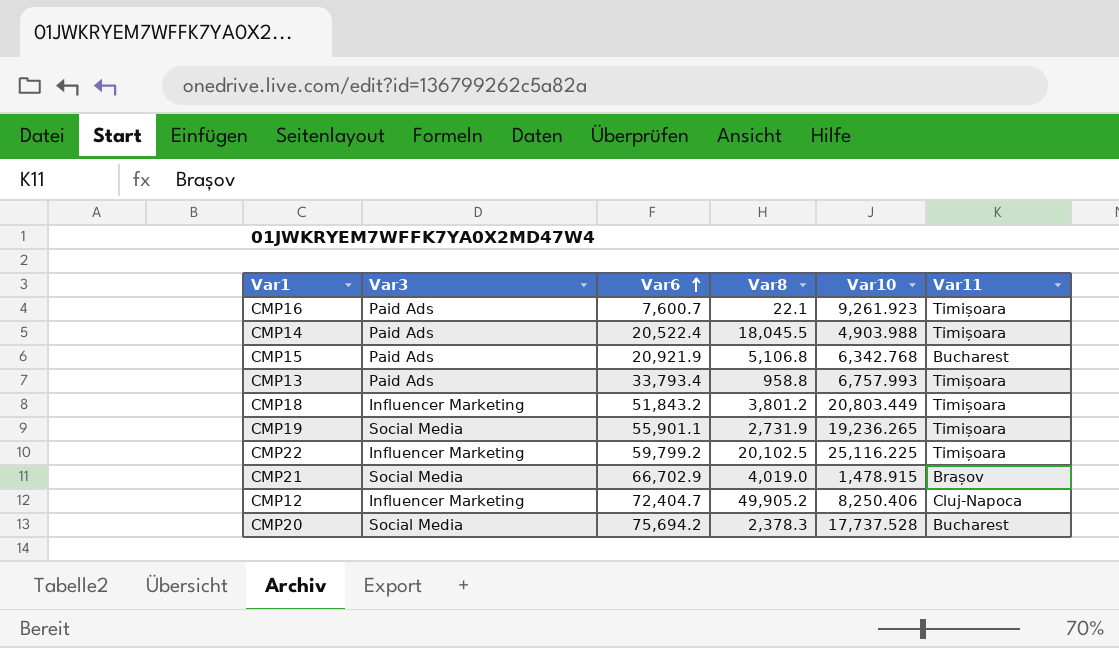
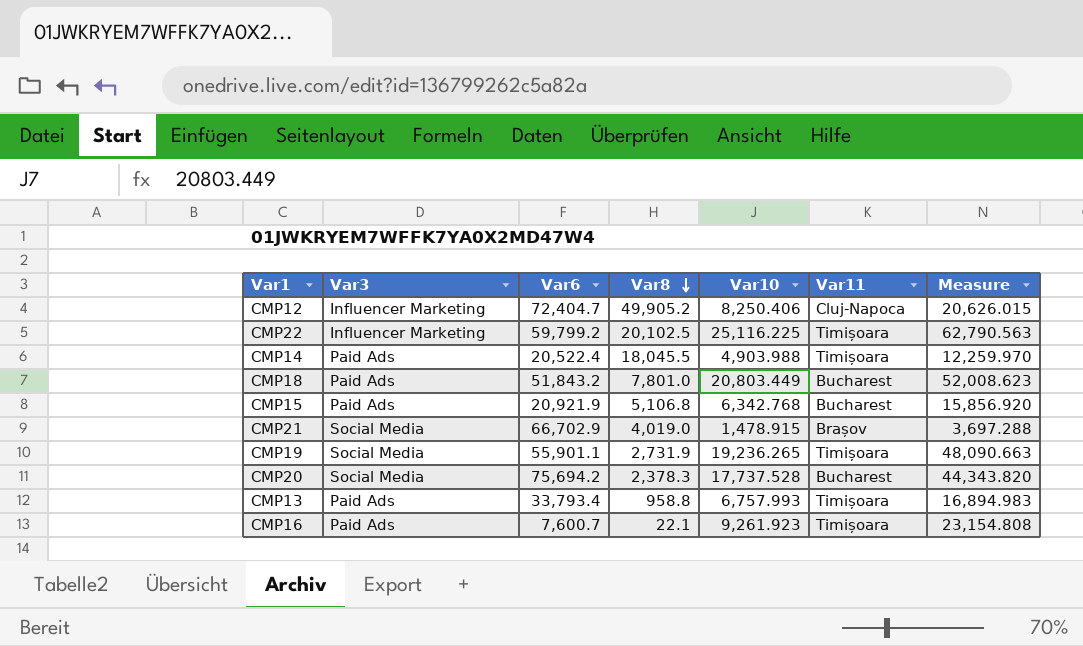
row order: Var6 ascending -> Var8 descending
column Measure | formula: none -> [Var10] * 2.5
CMP18 | Var3: Influencer Marketing -> Paid Ads
CMP18 | Var8: 3,801.2 -> 7,801.0
CMP18 | Var11: Timișoara -> Bucharest

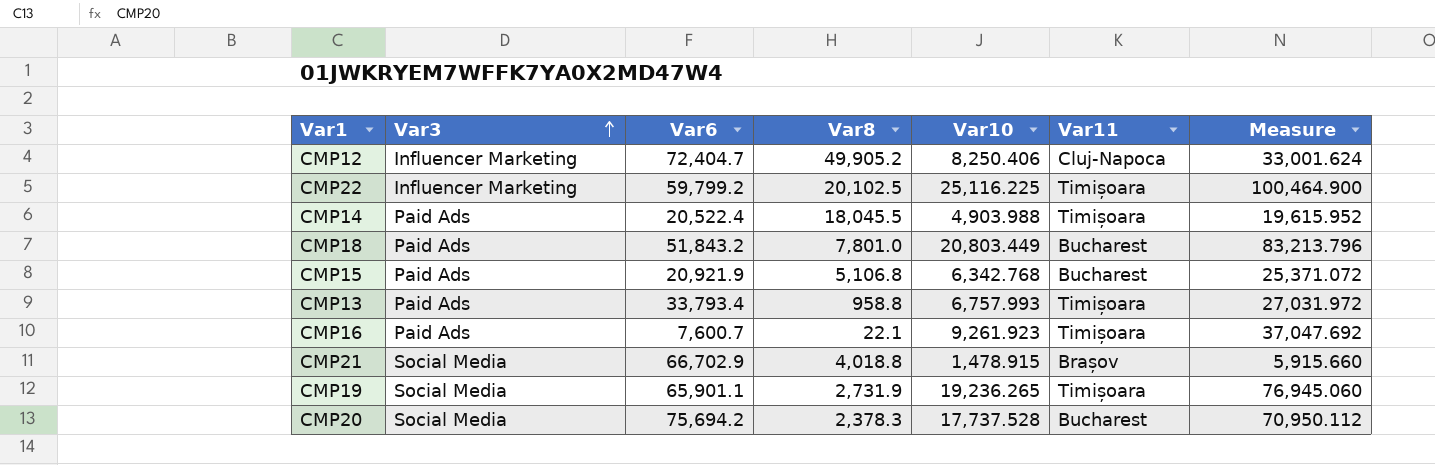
row order: Var8 descending -> Var3 ascending
column Measure | formula: [Var10] * 2.5 -> [Var10] * 4
CMP21 | Var8: 4,019.0 -> 4,018.8
CMP19 | Var6: 55,901.1 -> 65,901.1

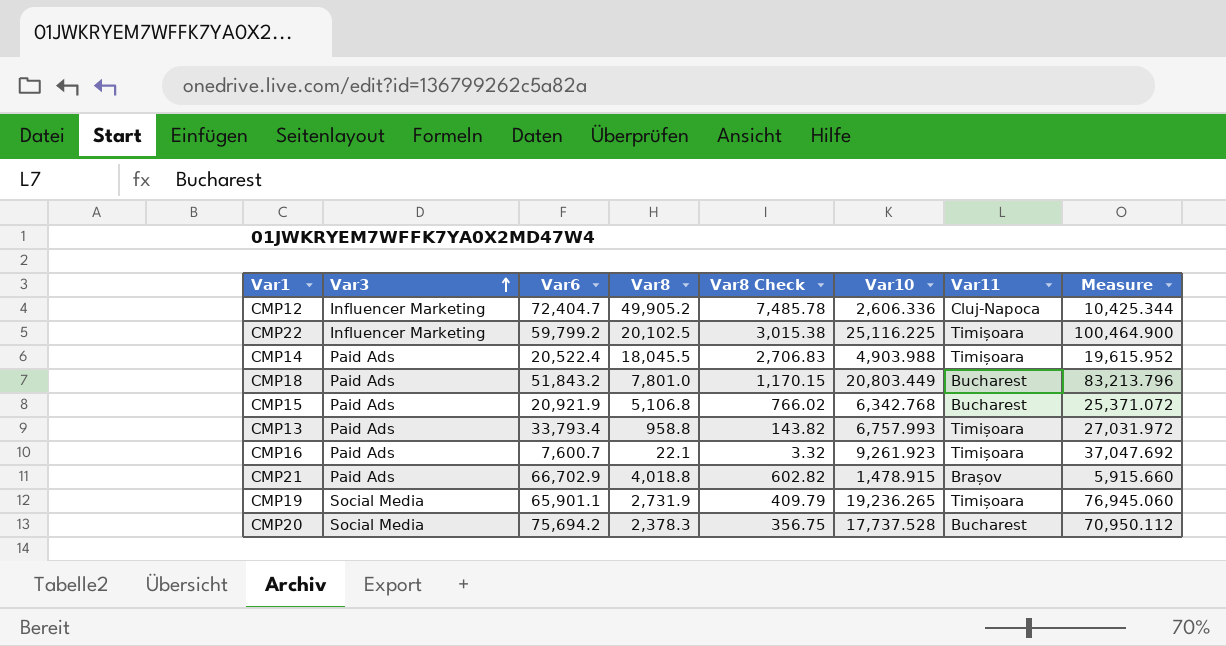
column Var8 Check | formula: none -> [Var8] * 0.15
CMP12 | Var10: 8,250.406 -> 2,606.336
CMP12 | Measure: 33,001.624 -> 10,425.344
CMP21 | Var3: Social Media -> Paid Ads

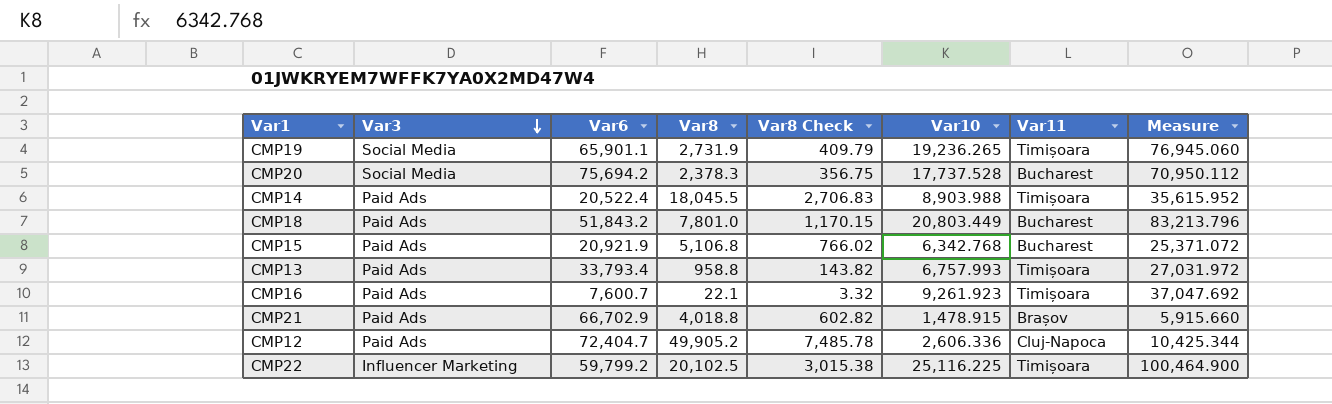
row order: Var3 ascending -> Var3 descending
CMP14 | Var10: 4,903.988 -> 8,903.988
CMP14 | Measure: 19,615.952 -> 35,615.952
CMP12 | Var3: Influencer Marketing -> Paid Ads

